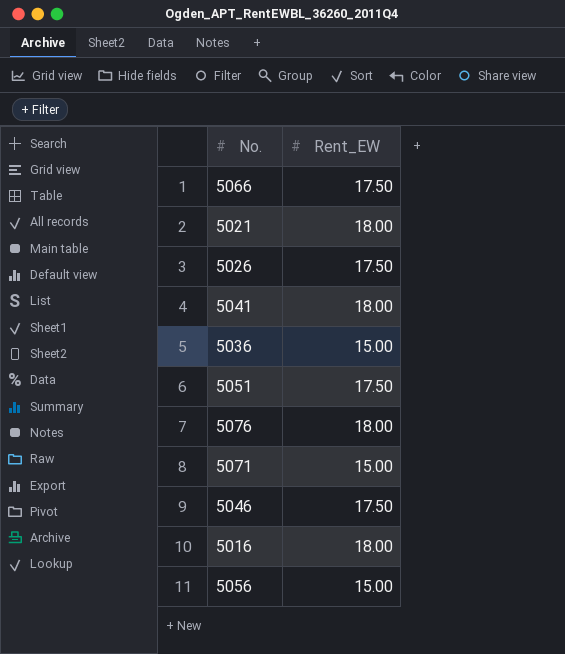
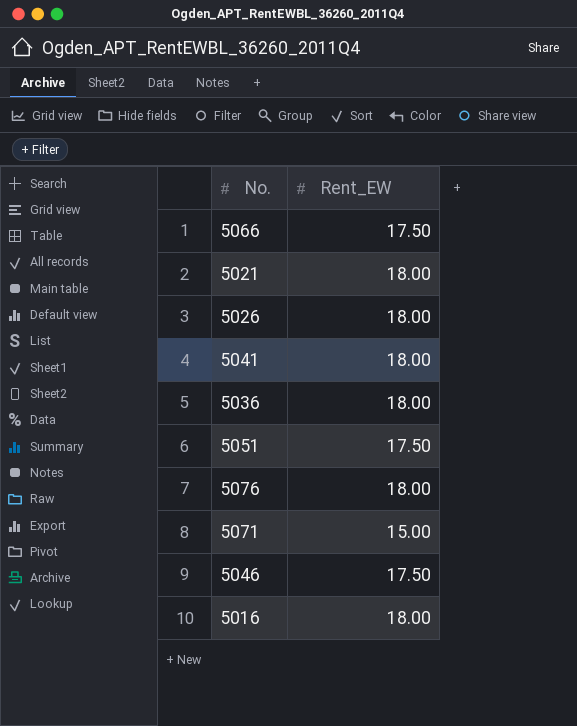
row 5056: 15.00 -> none
5026 | Rent_EW: 17.50 -> 18.00
5036 | Rent_EW: 15.00 -> 18.00

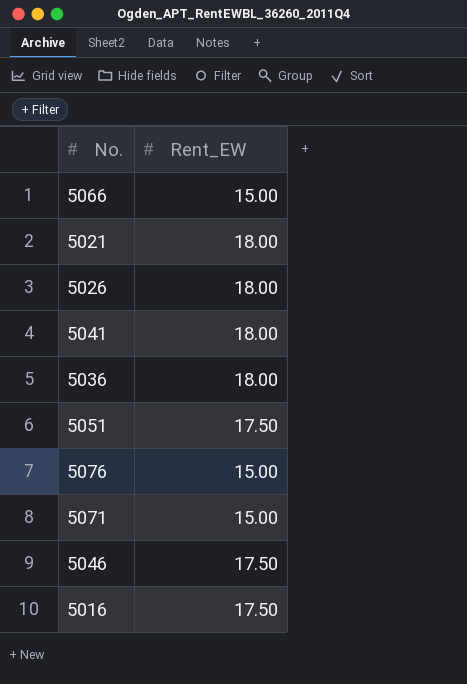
5066 | Rent_EW: 17.50 -> 15.00
5076 | Rent_EW: 18.00 -> 15.00
5016 | Rent_EW: 18.00 -> 17.50

